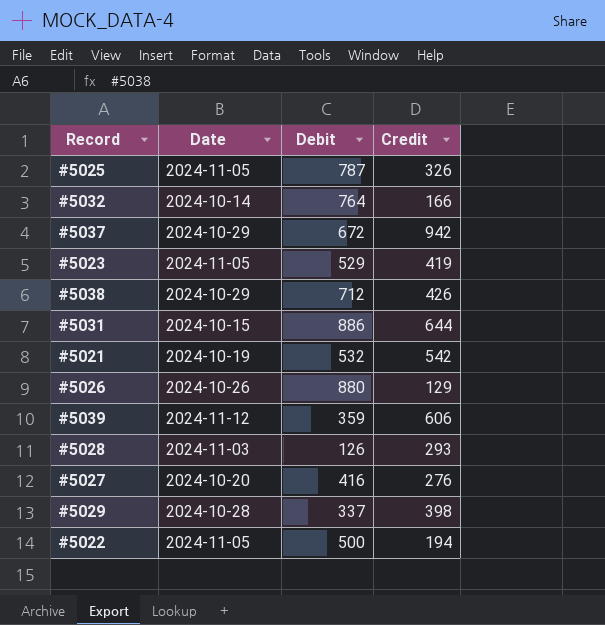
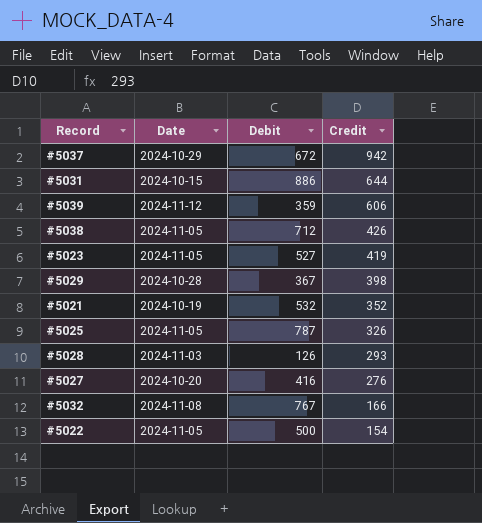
row order: none -> Credit descending
row #5026: 2024-10-26 | 880 | 129 -> none
#5038 | Date: 2024-10-29 -> 2024-11-05
#5023 | Debit: 529 -> 527
#5029 | Debit: 337 -> 367
#5021 | Credit: 542 -> 352
#5032 | Date: 2024-10-14 -> 2024-11-08
#5032 | Debit: 764 -> 767
#5022 | Credit: 194 -> 154

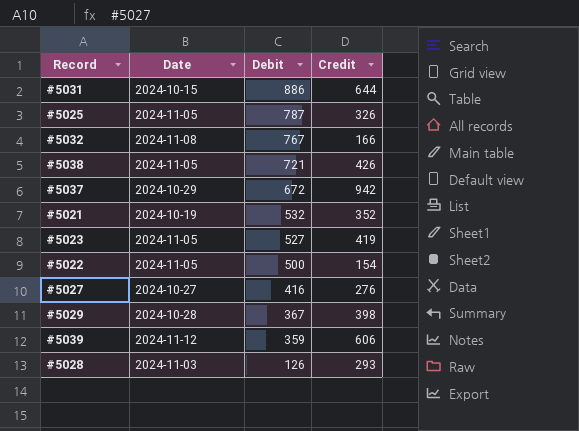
row order: Credit descending -> Debit descending
#5038 | Debit: 712 -> 721
#5027 | Date: 2024-10-20 -> 2024-10-27

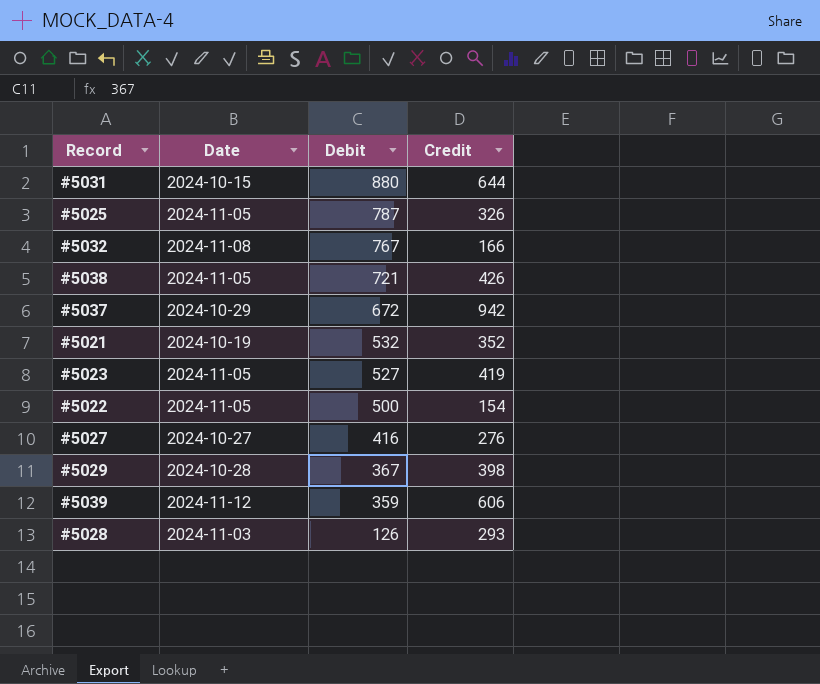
#5031 | Debit: 886 -> 880

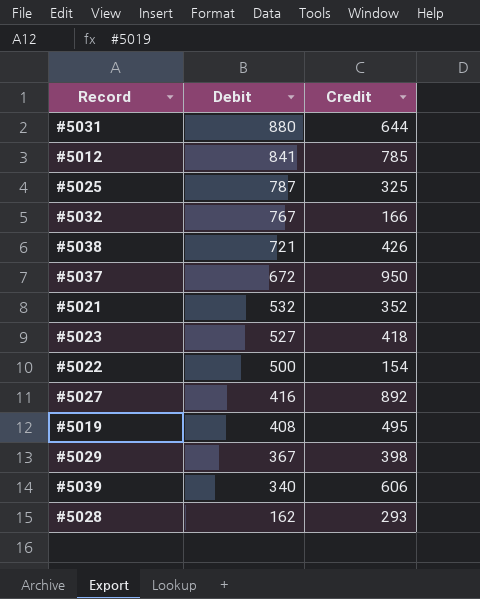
column Date | position: 2 -> none
row #5012: none -> 841 | 785
#5025 | Credit: 326 -> 325
#5037 | Credit: 942 -> 950
#5023 | Credit: 419 -> 418
#5027 | Credit: 276 -> 892
row #5019: none -> 408 | 495
#5039 | Debit: 359 -> 340
#5028 | Debit: 126 -> 162

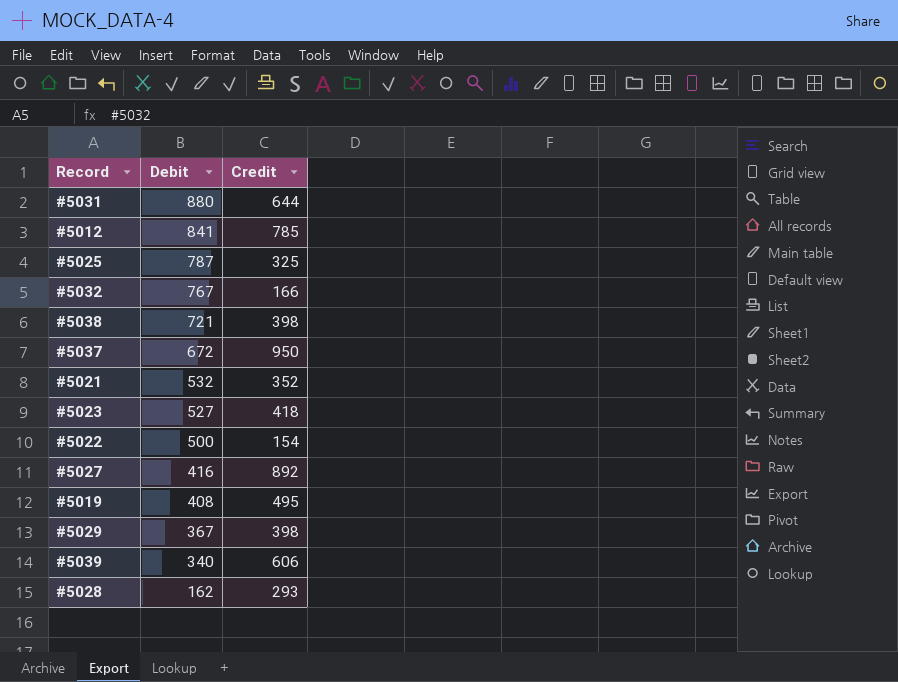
#5038 | Credit: 426 -> 398

